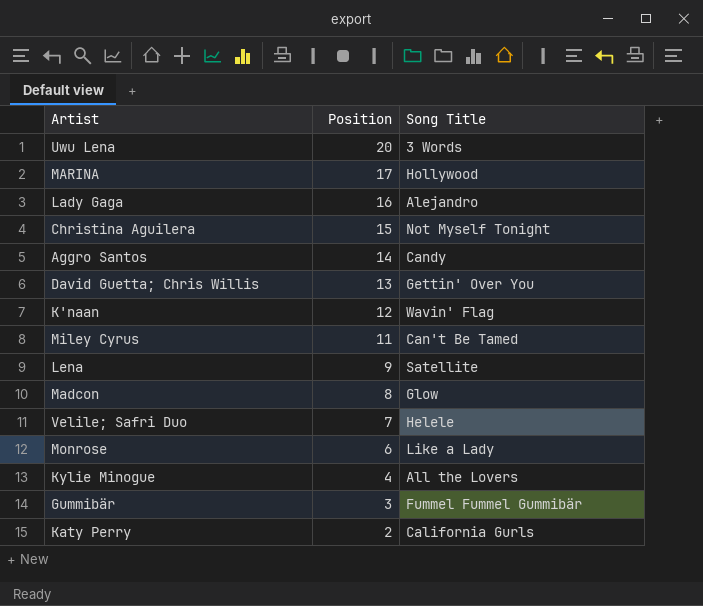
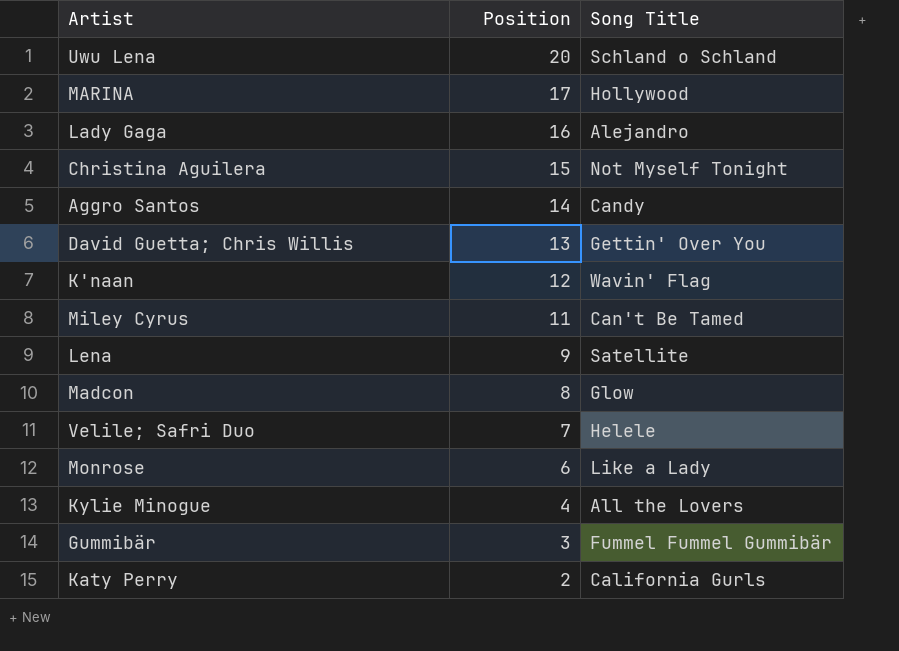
Uwu Lena | Song Title: 3 Words -> Schland o Schland

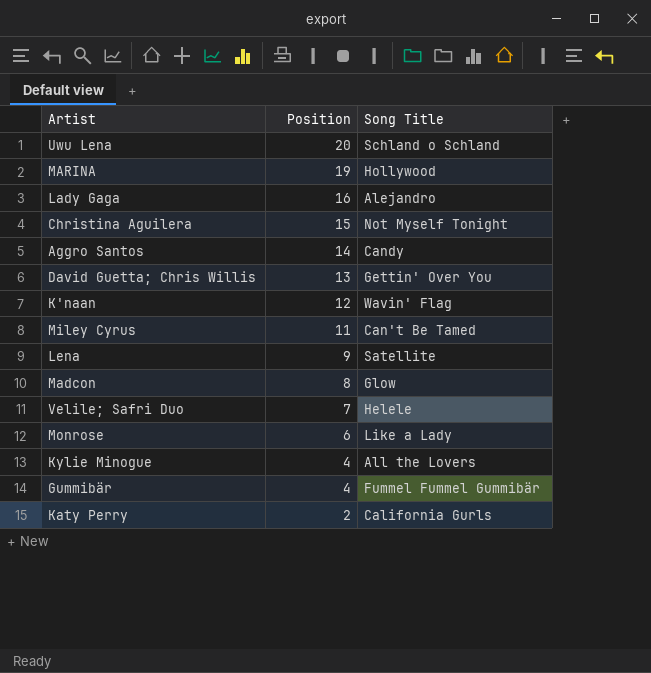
MARINA | Position: 17 -> 19
Gummibär | Position: 3 -> 4

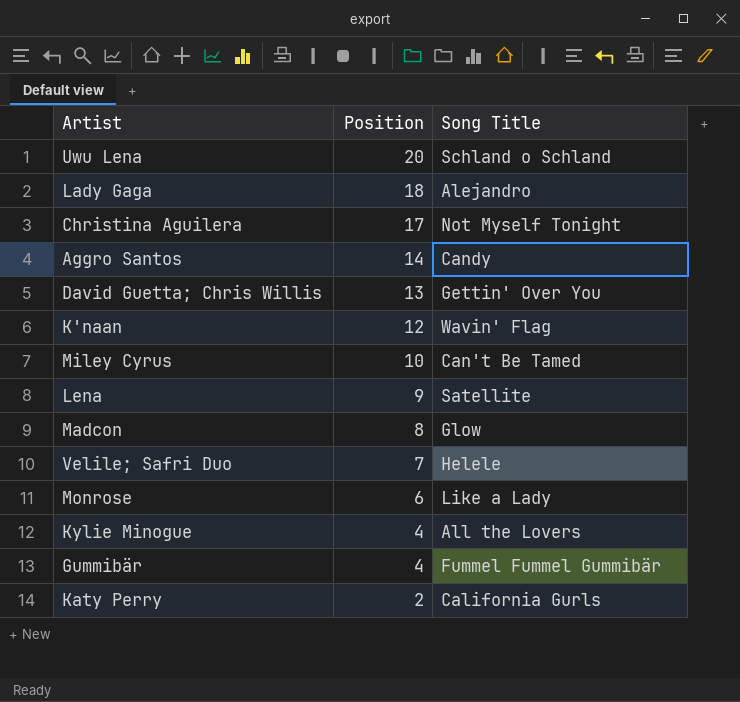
row MARINA: 19 | Hollywood -> none
Lady Gaga | Position: 16 -> 18
Christina Aguilera | Position: 15 -> 17
Miley Cyrus | Position: 11 -> 10

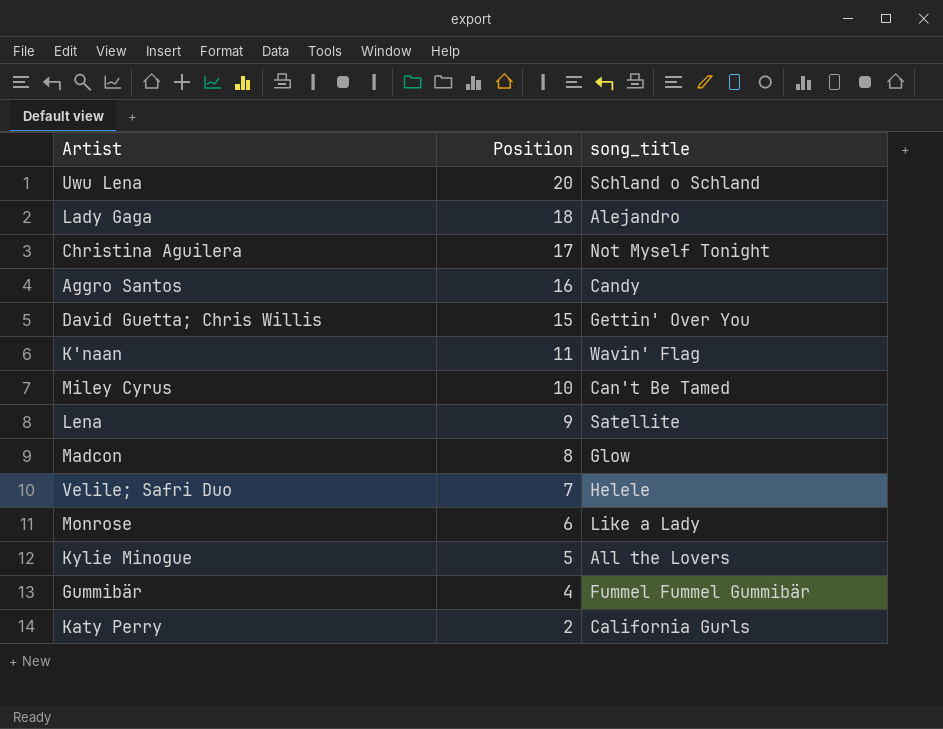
column name: Song Title -> song_title
Aggro Santos | Position: 14 -> 16
David Guetta; Chris Willis | Position: 13 -> 15
K'naan | Position: 12 -> 11
Kylie Minogue | Position: 4 -> 5

